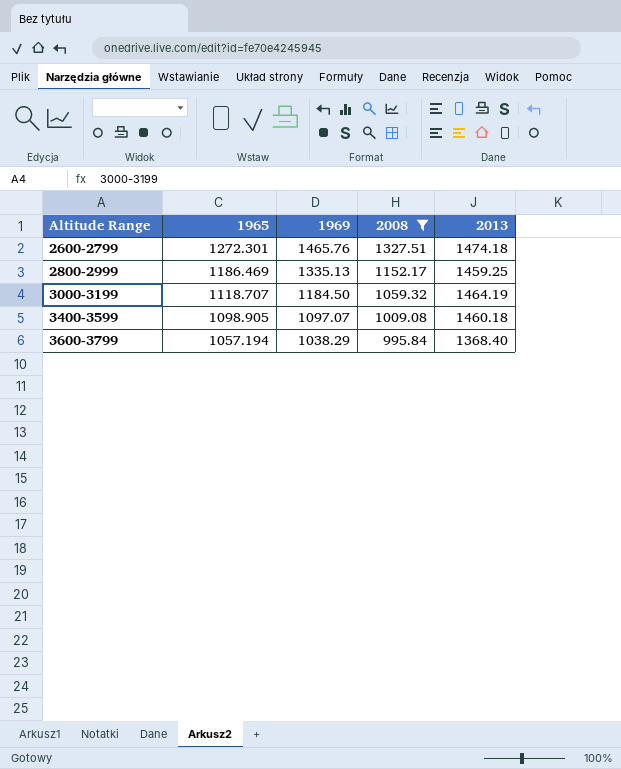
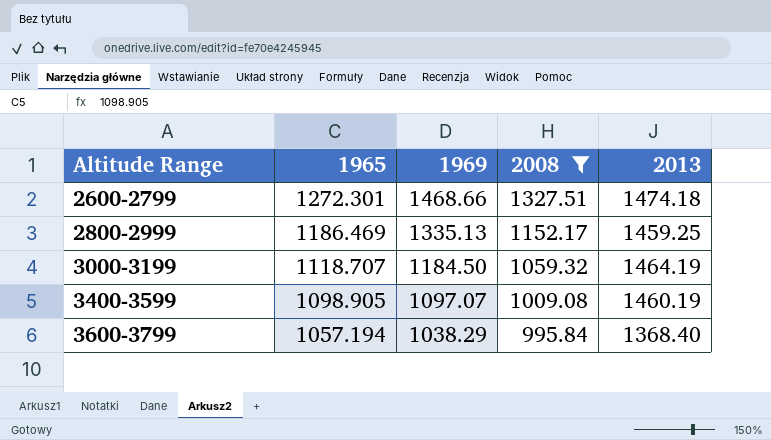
2600-2799 | 1969: 1465.76 -> 1468.66
3400-3599 | 2013: 1460.18 -> 1460.19

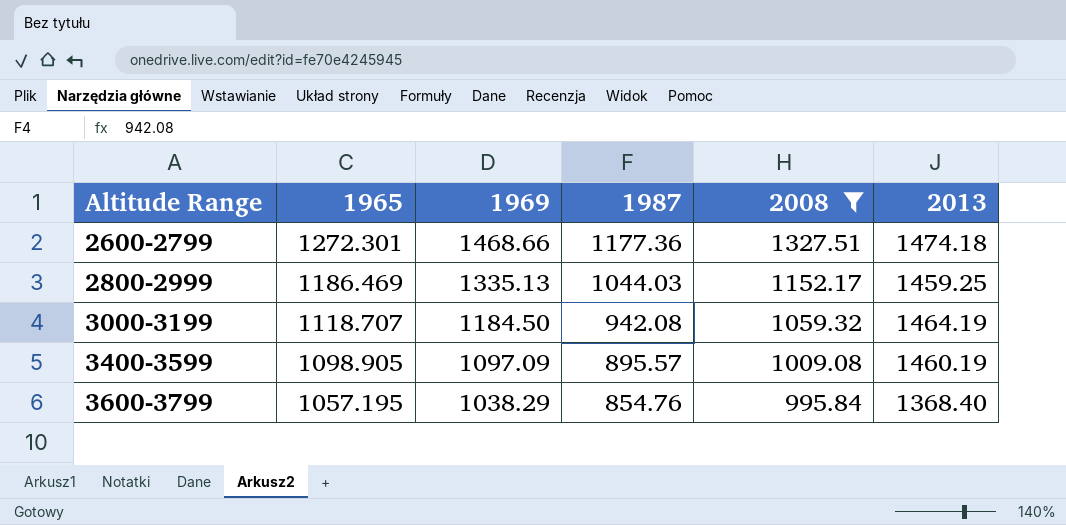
column 1987 | position: none -> 4
3400-3599 | 1969: 1097.07 -> 1097.09
3600-3799 | 1965: 1057.194 -> 1057.195

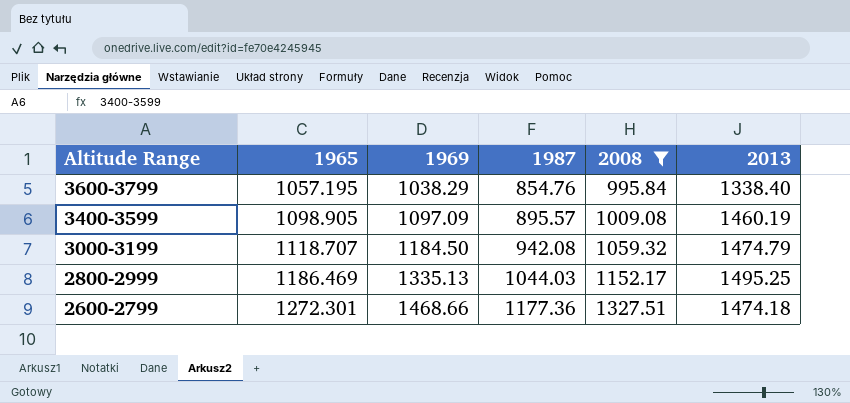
row order: Altitude Range ascending -> Altitude Range descending
3600-3799 | 2013: 1368.40 -> 1338.40
3000-3199 | 2013: 1464.19 -> 1474.79
2800-2999 | 2013: 1459.25 -> 1495.25

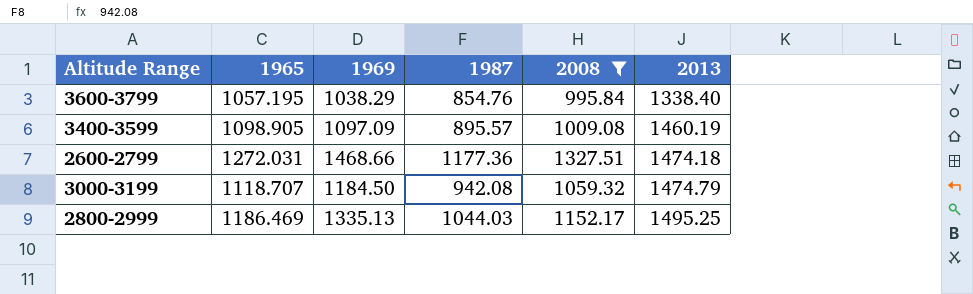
row order: Altitude Range descending -> 2013 ascending
2600-2799 | 1965: 1272.301 -> 1272.031

